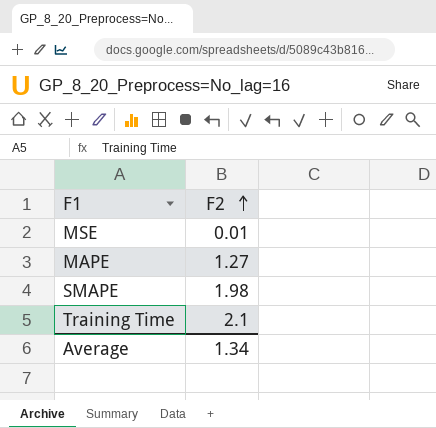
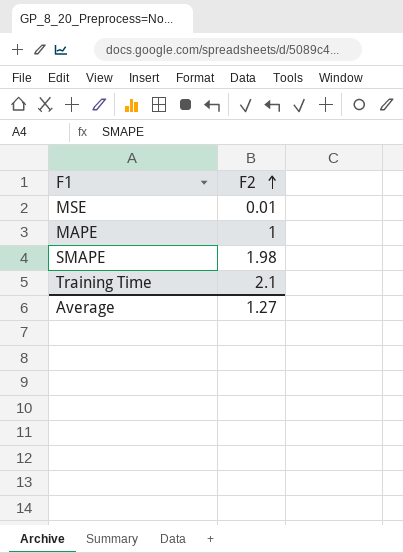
MAPE | F2: 1.27 -> 1
Average | F2: 1.34 -> 1.27

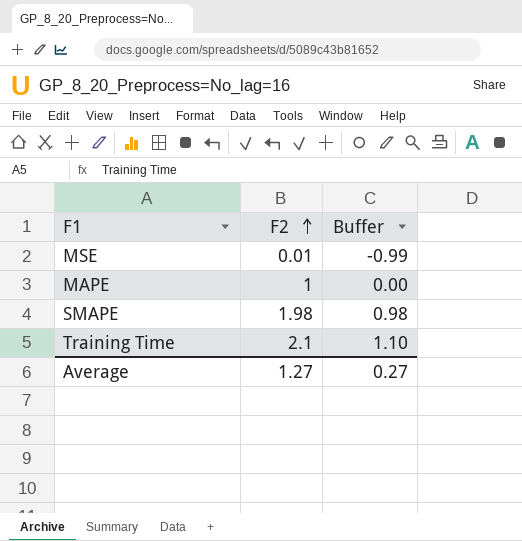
column Buffer | formula: none -> [F2] - 1

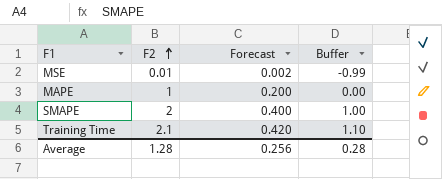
column Forecast | formula: none -> [F2] * 0.2
SMAPE | F2: 1.98 -> 2
SMAPE | Buffer: 0.98 -> 1.00
Average | F2: 1.27 -> 1.28
Average | Buffer: 0.27 -> 0.28

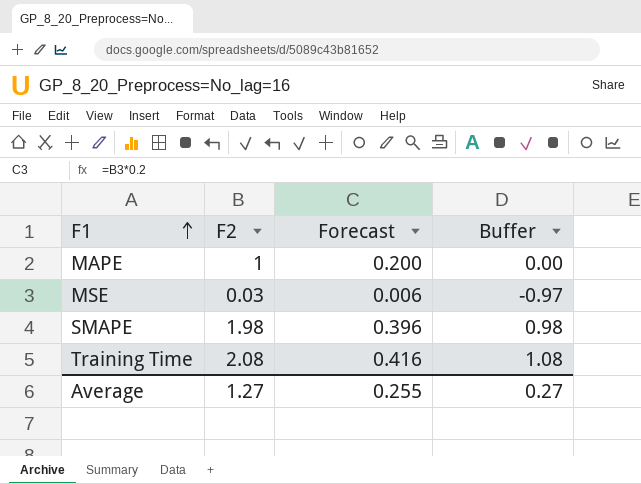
row order: F2 ascending -> F1 ascending
MSE | F2: 0.01 -> 0.03
MSE | Forecast: 0.002 -> 0.006
MSE | Buffer: -0.99 -> -0.97
SMAPE | F2: 2 -> 1.98
SMAPE | Forecast: 0.400 -> 0.396
SMAPE | Buffer: 1.00 -> 0.98
Training Time | F2: 2.1 -> 2.08
Training Time | Forecast: 0.420 -> 0.416
Training Time | Buffer: 1.10 -> 1.08
Average | F2: 1.28 -> 1.27
Average | Forecast: 0.256 -> 0.255
Average | Buffer: 0.28 -> 0.27

